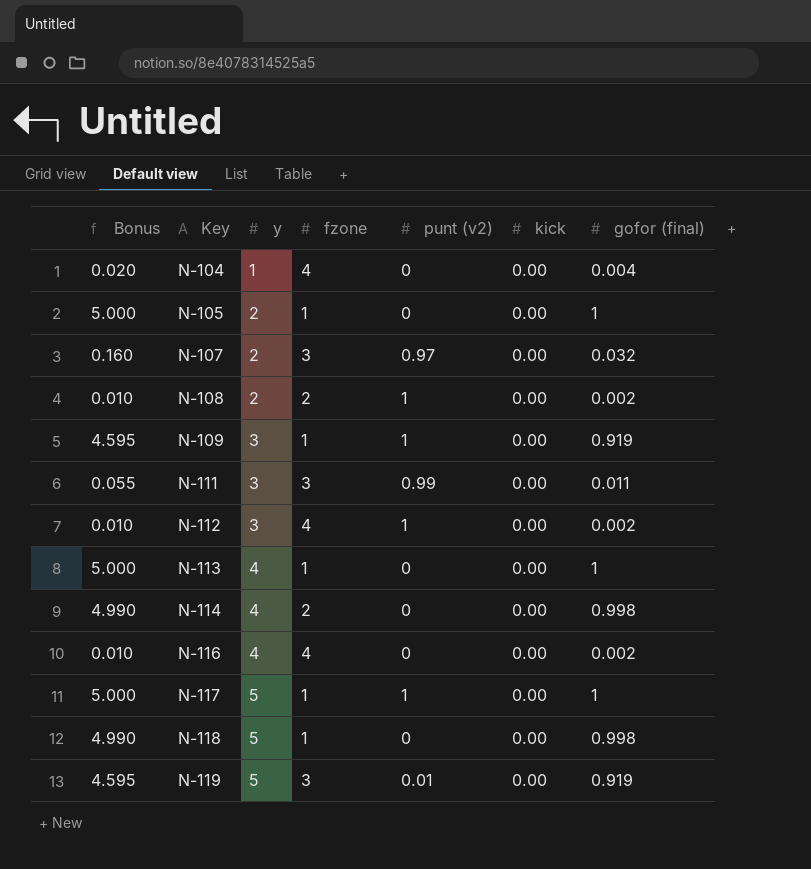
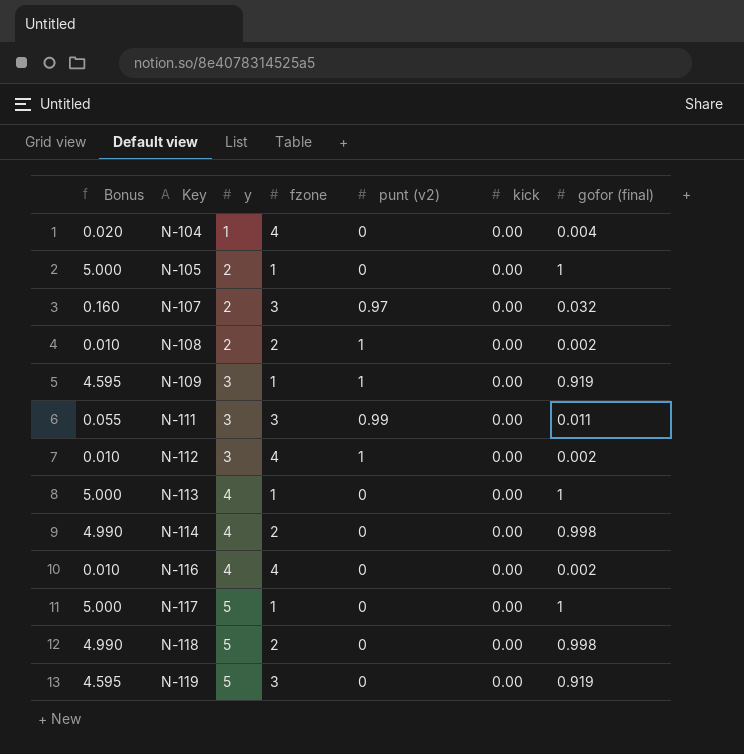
N-117 | punt (v2): 1 -> 0
N-118 | fzone: 1 -> 2
N-119 | punt (v2): 0.01 -> 0

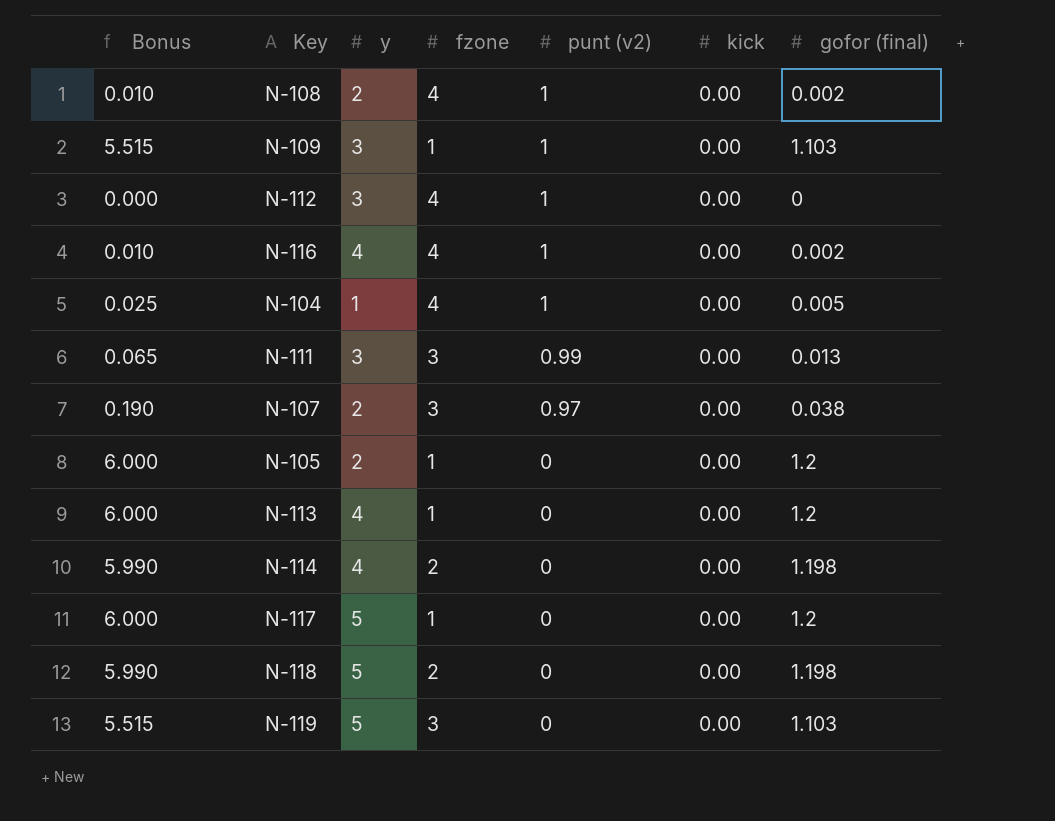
row order: Key ascending -> punt (v2) descending
N-108 | fzone: 2 -> 4
N-109 | Bonus: 4.595 -> 5.515
N-109 | gofor (final): 0.919 -> 1.103
N-112 | Bonus: 0.010 -> 0.000
N-112 | gofor (final): 0.002 -> 0
N-116 | punt (v2): 0 -> 1
N-104 | Bonus: 0.020 -> 0.025
N-104 | punt (v2): 0 -> 1
N-104 | gofor (final): 0.004 -> 0.005
N-111 | Bonus: 0.055 -> 0.065
N-111 | gofor (final): 0.011 -> 0.013
N-107 | Bonus: 0.160 -> 0.190
N-107 | gofor (final): 0.032 -> 0.038
N-105 | Bonus: 5.000 -> 6.000
N-105 | gofor (final): 1 -> 1.2
N-113 | Bonus: 5.000 -> 6.000
N-113 | gofor (final): 1 -> 1.2
N-114 | Bonus: 4.990 -> 5.990
N-114 | gofor (final): 0.998 -> 1.198
N-117 | Bonus: 5.000 -> 6.000
N-117 | gofor (final): 1 -> 1.2
N-118 | Bonus: 4.990 -> 5.990
N-118 | gofor (final): 0.998 -> 1.198
N-119 | Bonus: 4.595 -> 5.515
N-119 | gofor (final): 0.919 -> 1.103

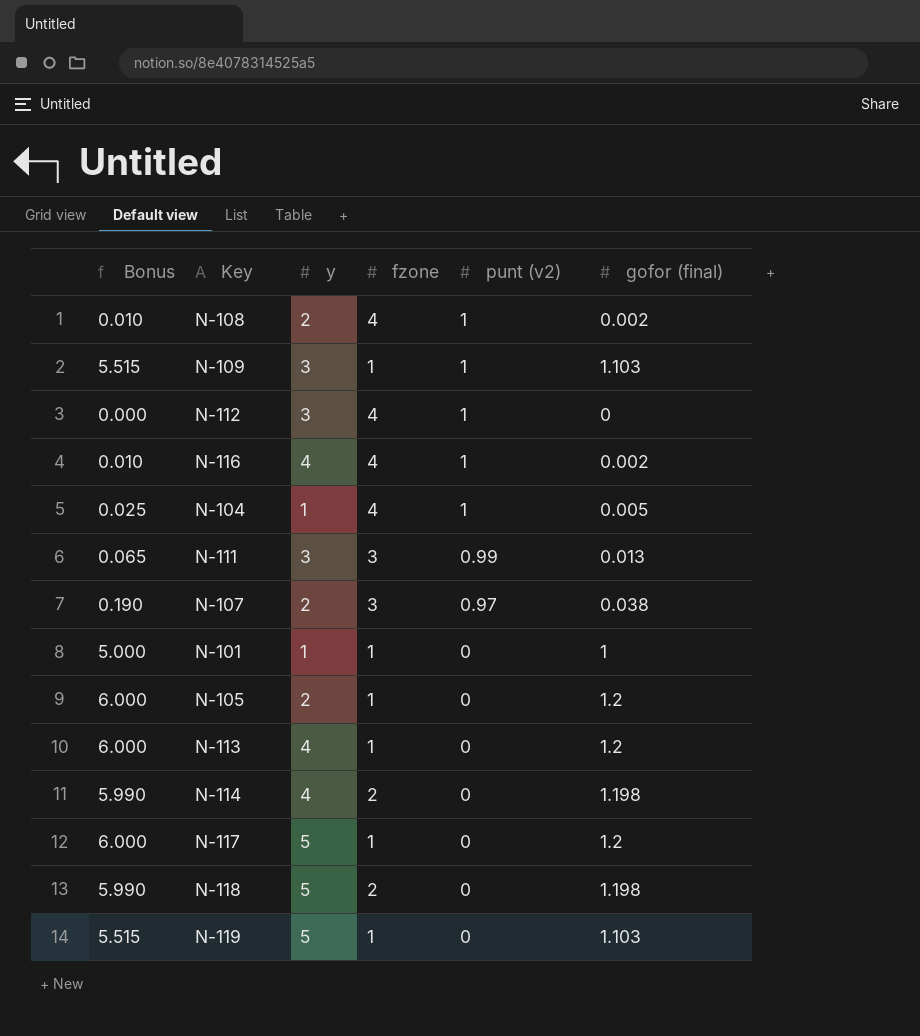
column kick | position: 6 -> none
row N-101: none -> 5.000 | 1 | 1 | 0 | 1
N-119 | fzone: 3 -> 1

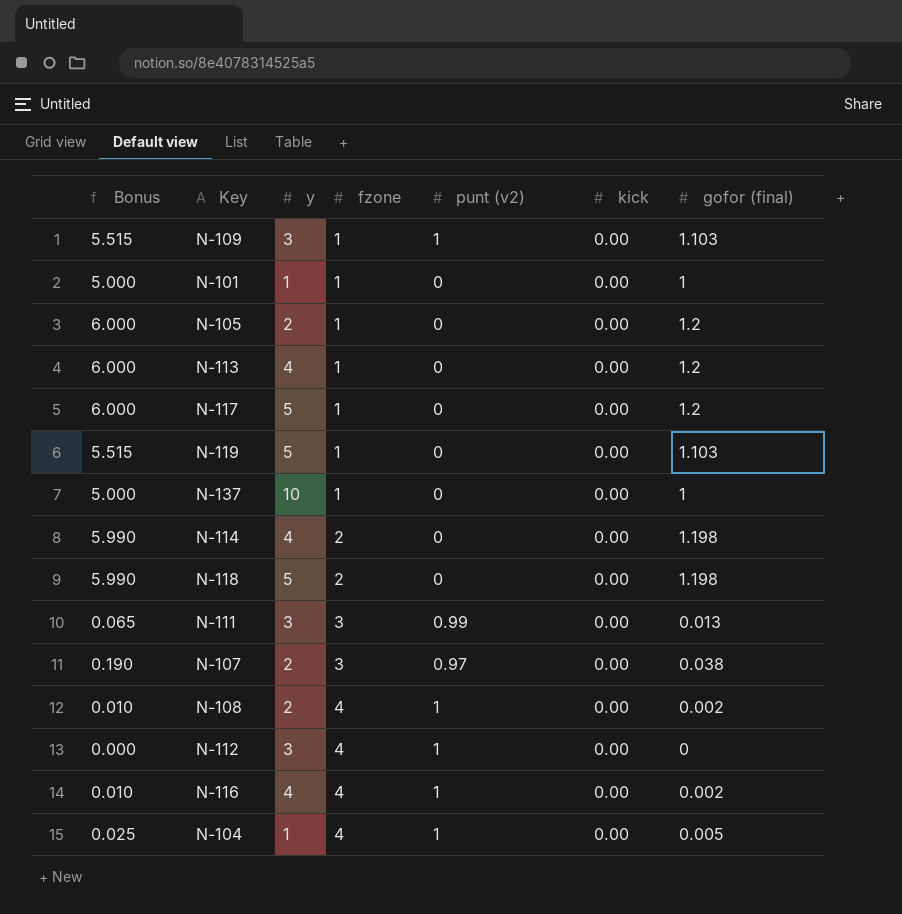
row order: punt (v2) descending -> fzone ascending
column kick | position: none -> 6
row N-137: none -> 5.000 | 10 | 1 | 0 | 0.00 | 1

